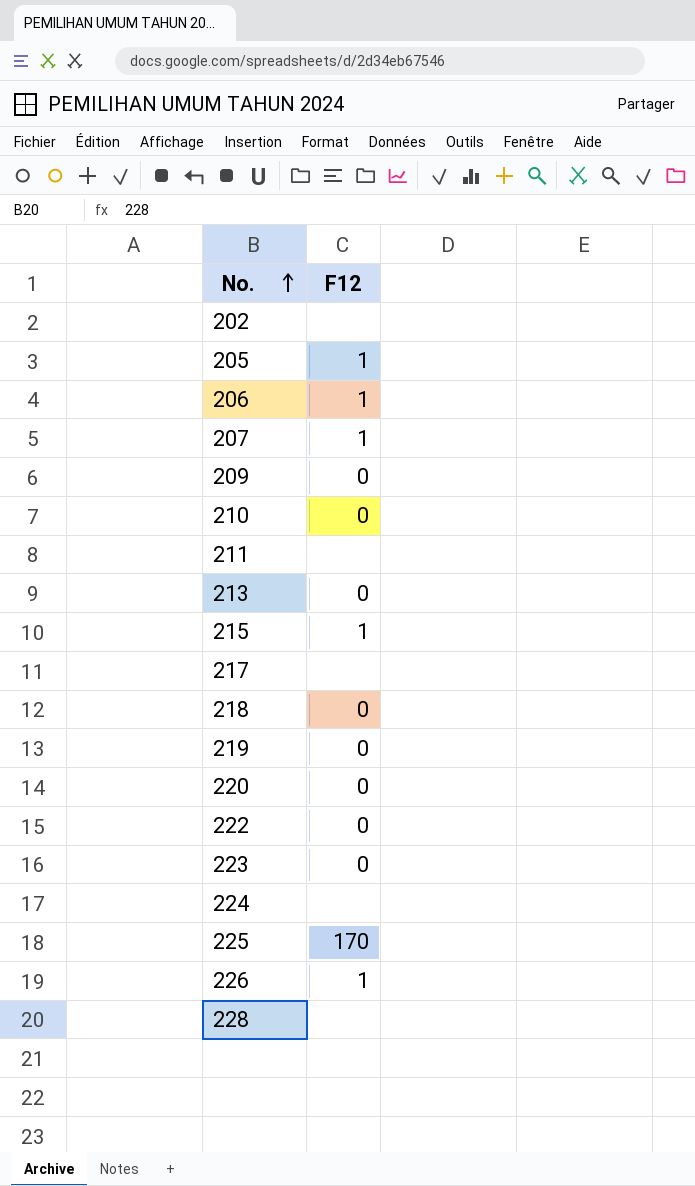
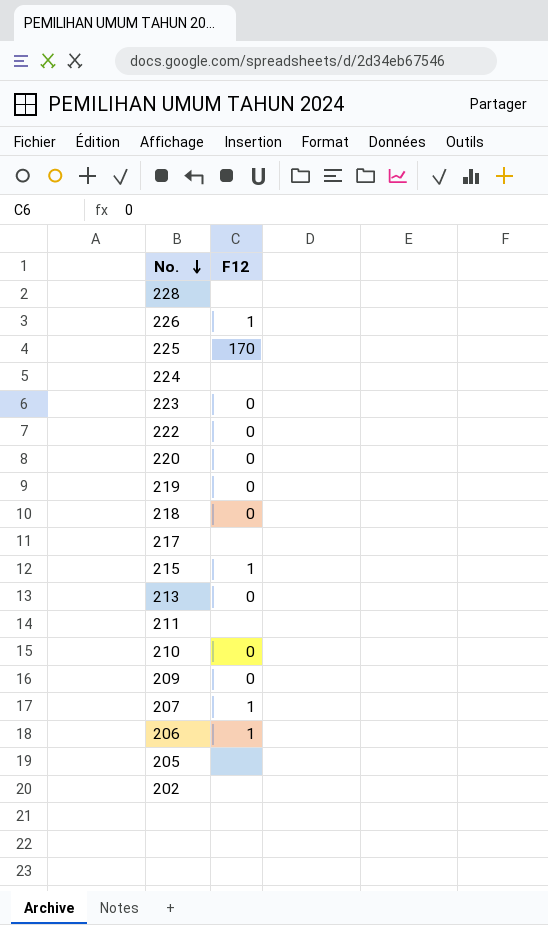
row order: No. ascending -> No. descending
205 | F12: 1 -> none

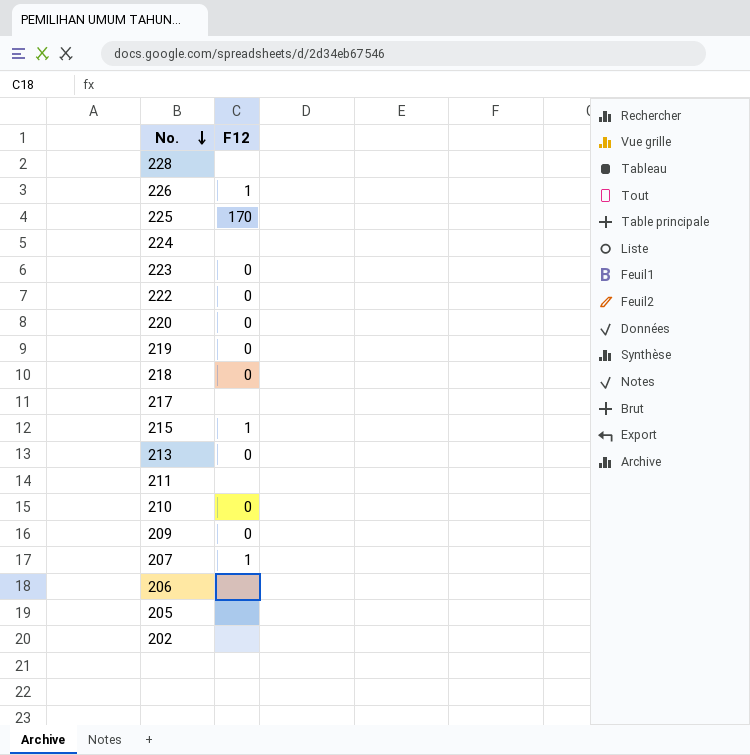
206 | F12: 1 -> none

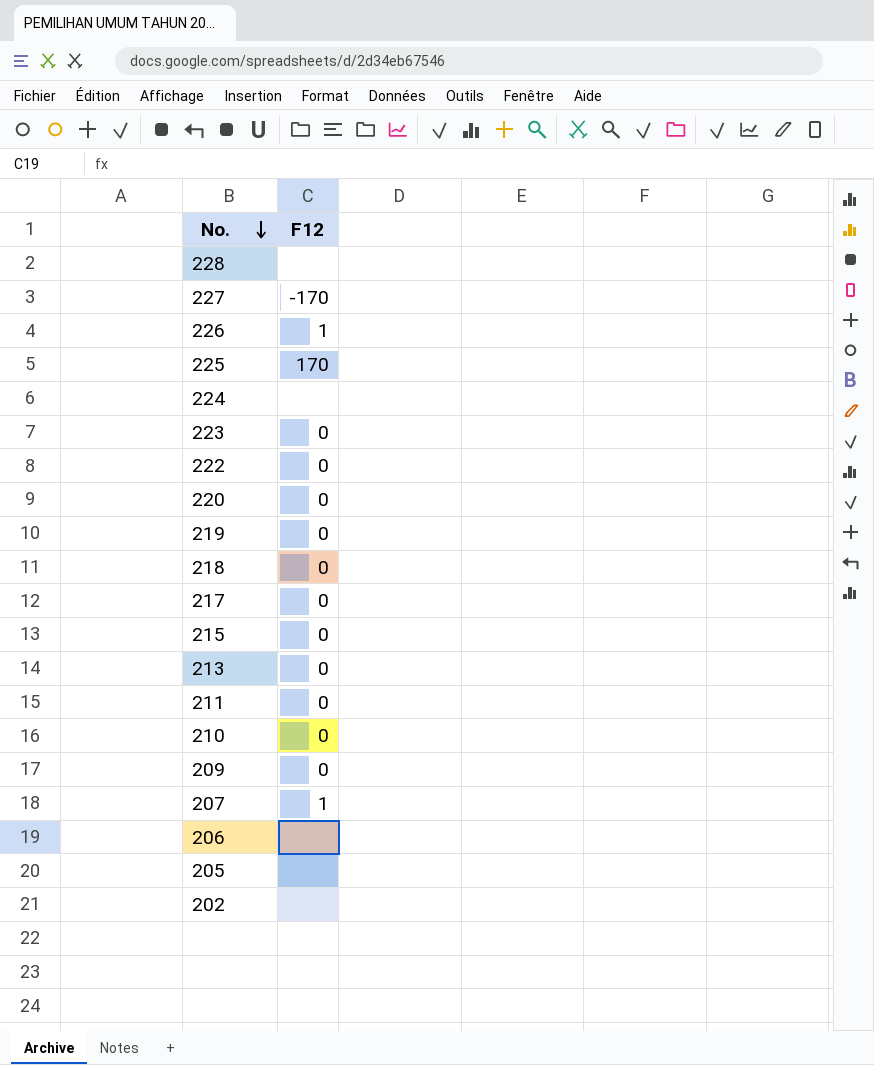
row 227: none -> -170
217 | F12: none -> 0
215 | F12: 1 -> 0
211 | F12: none -> 0

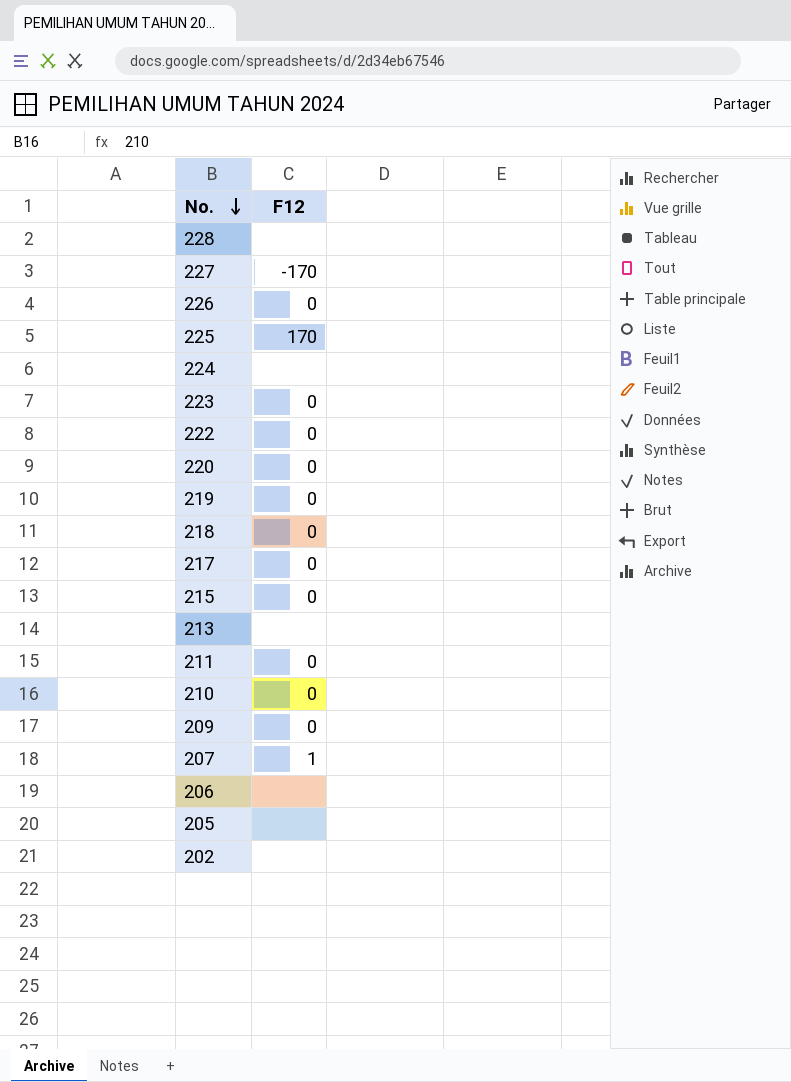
226 | F12: 1 -> 0
213 | F12: 0 -> none

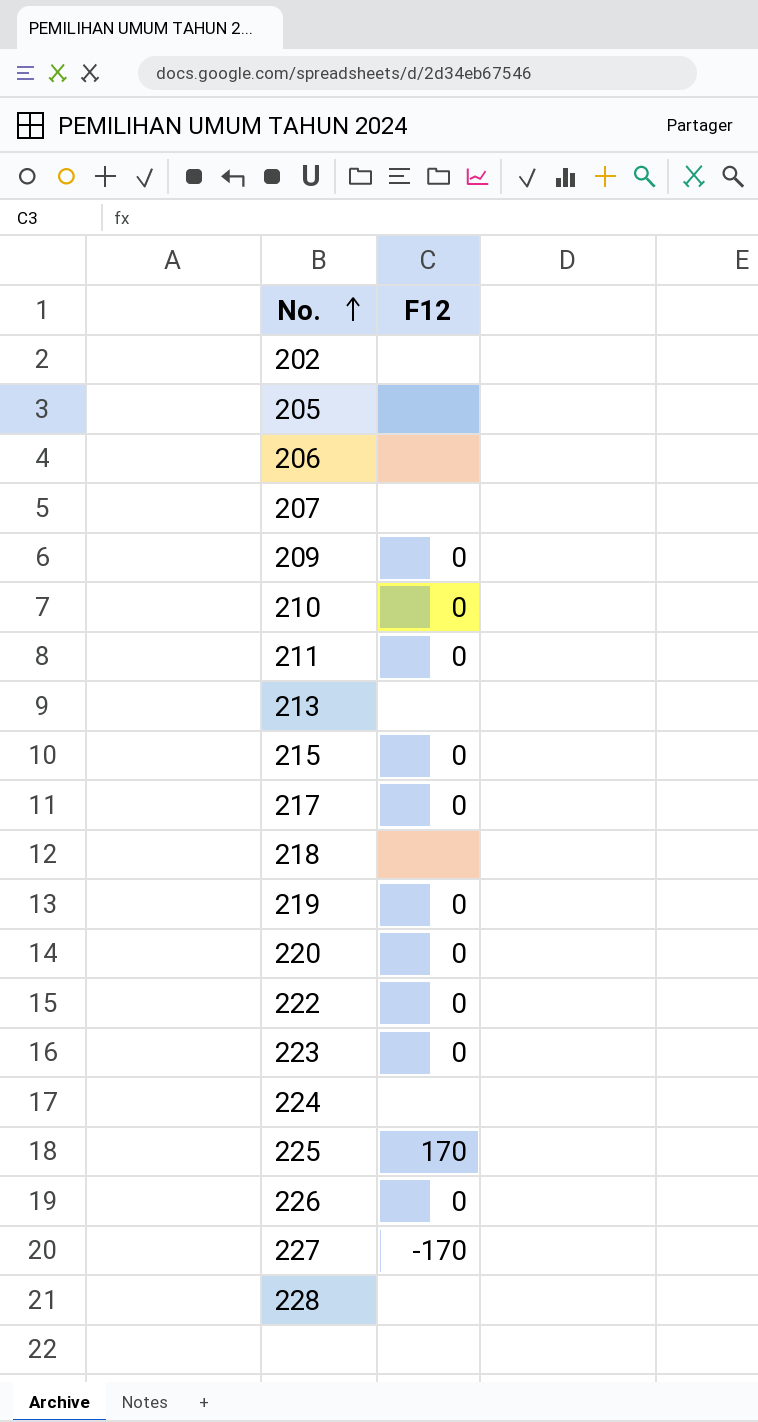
row order: No. descending -> No. ascending
207 | F12: 1 -> none
218 | F12: 0 -> none

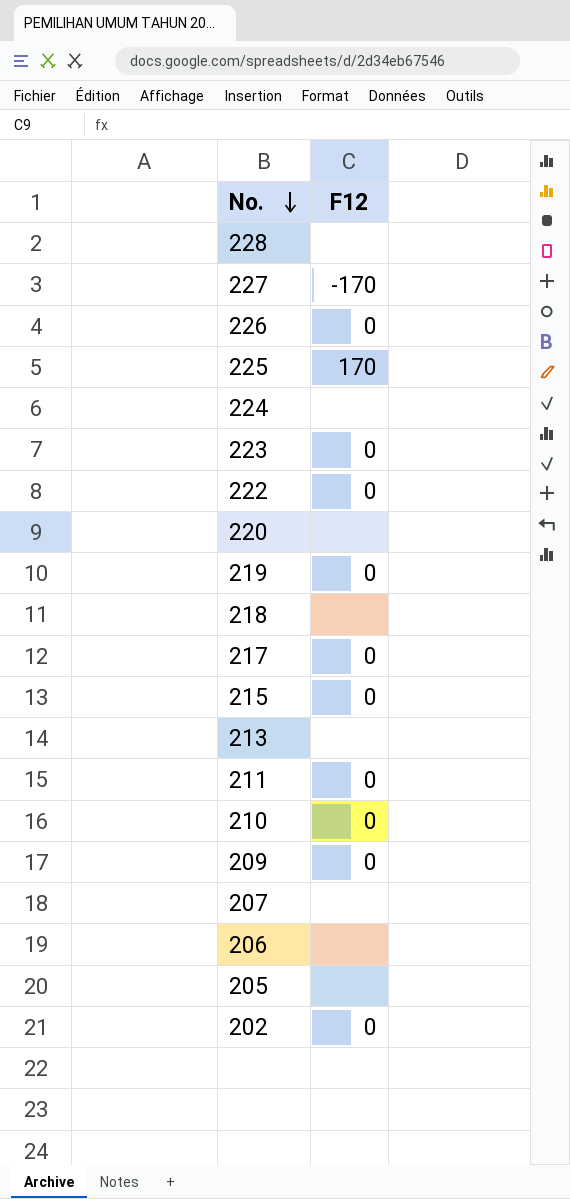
row order: No. ascending -> No. descending
220 | F12: 0 -> none
202 | F12: none -> 0

